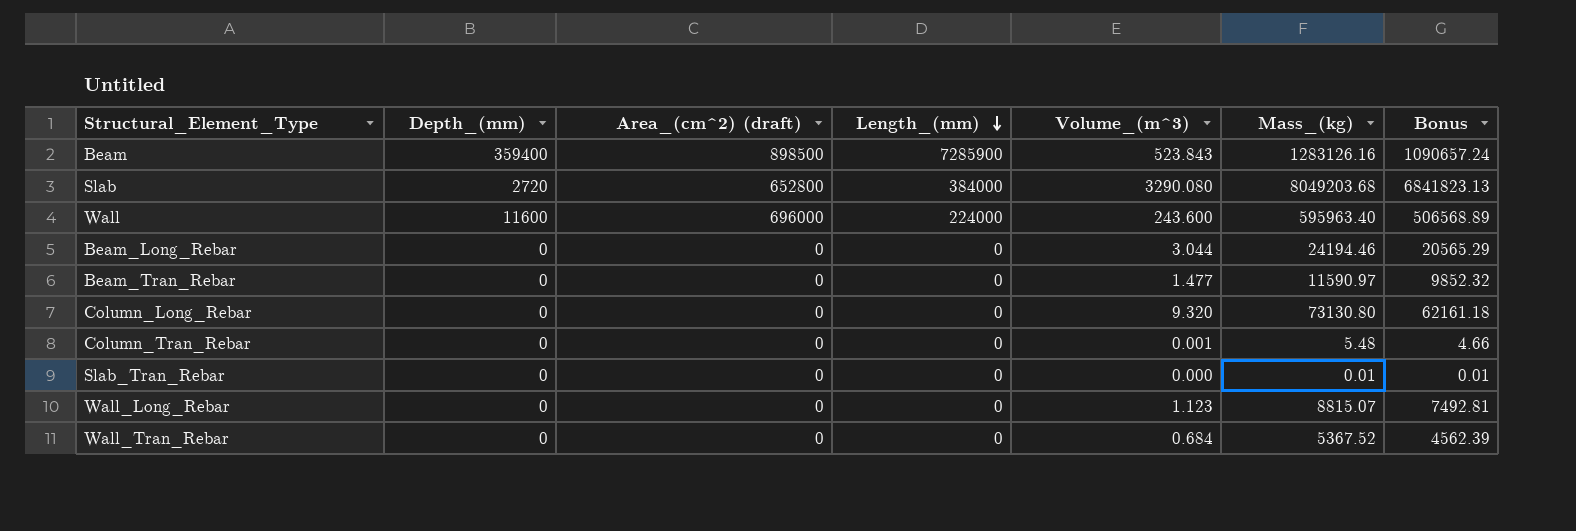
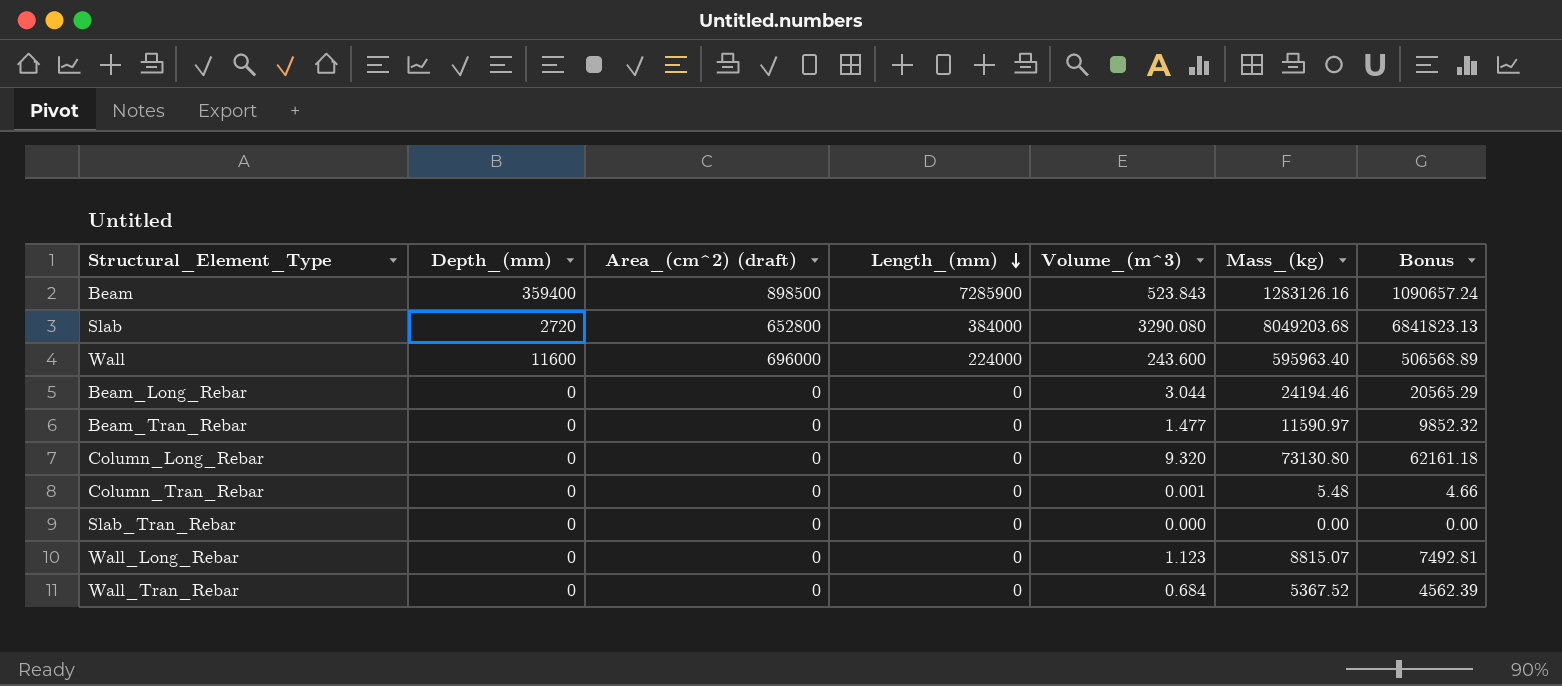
Slab_Tran_Rebar | Mass_(kg): 0.01 -> 0.00
Slab_Tran_Rebar | Bonus: 0.01 -> 0.00

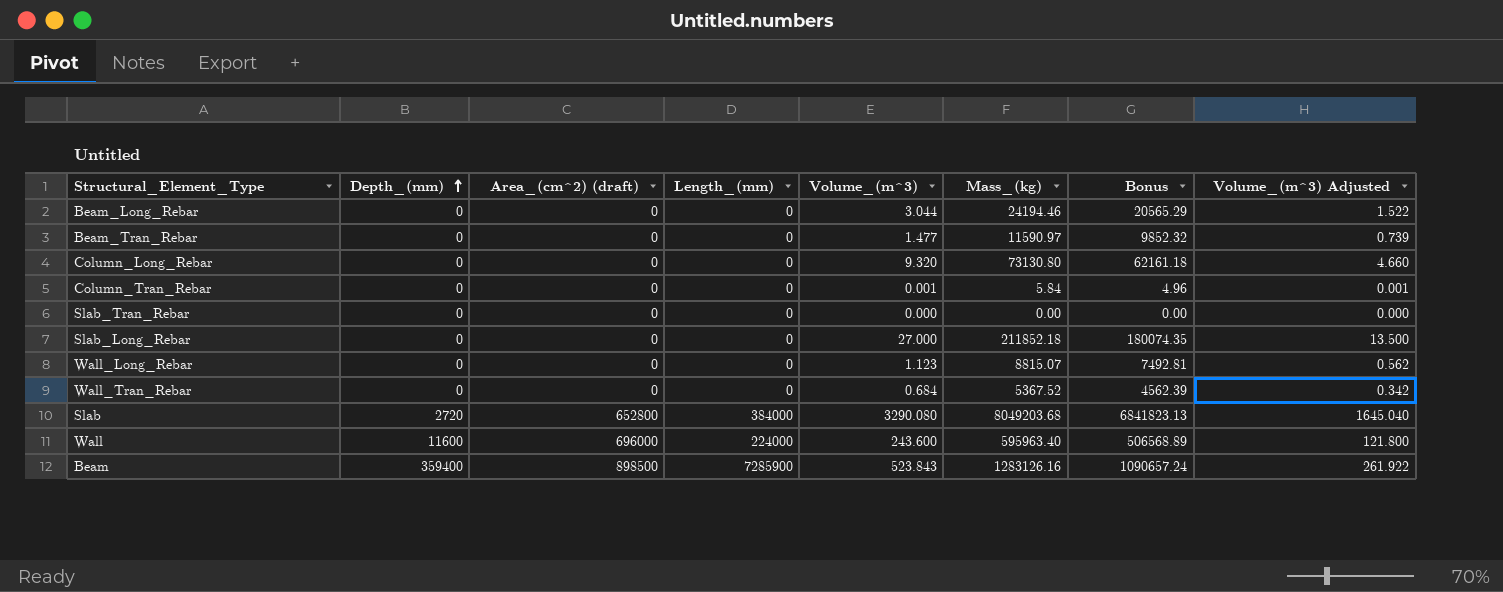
row order: Length_(mm) descending -> Depth_(mm) ascending
column Volume_(m^3) Adjusted | formula: none -> [Volume_(m^3)] * 0.5
Column_Tran_Rebar | Mass_(kg): 5.48 -> 5.84
Column_Tran_Rebar | Bonus: 4.66 -> 4.96
row Slab_Long_Rebar: none -> 0 | 0 | 0 | 27.000 | 211852.18 | 180074.35 | 13.500

